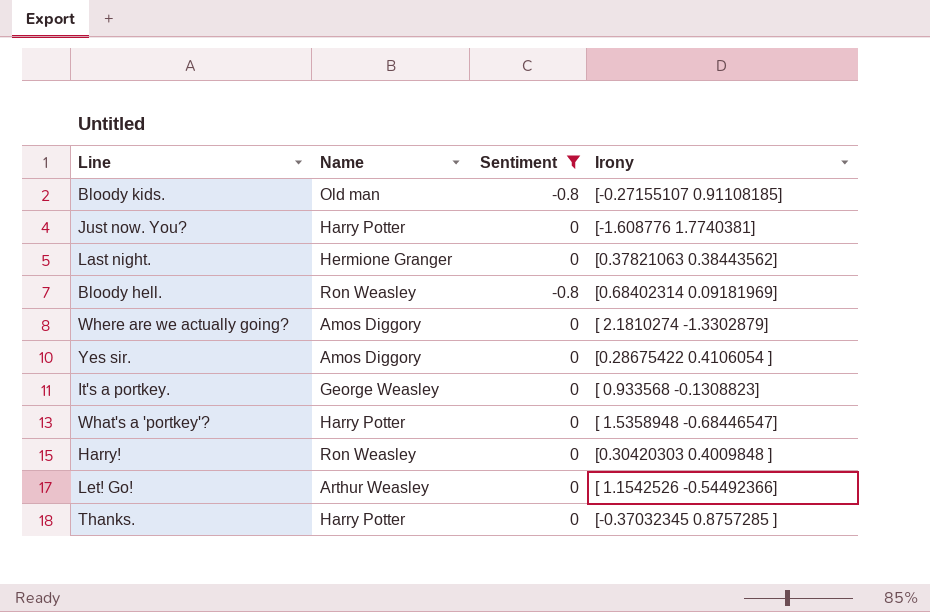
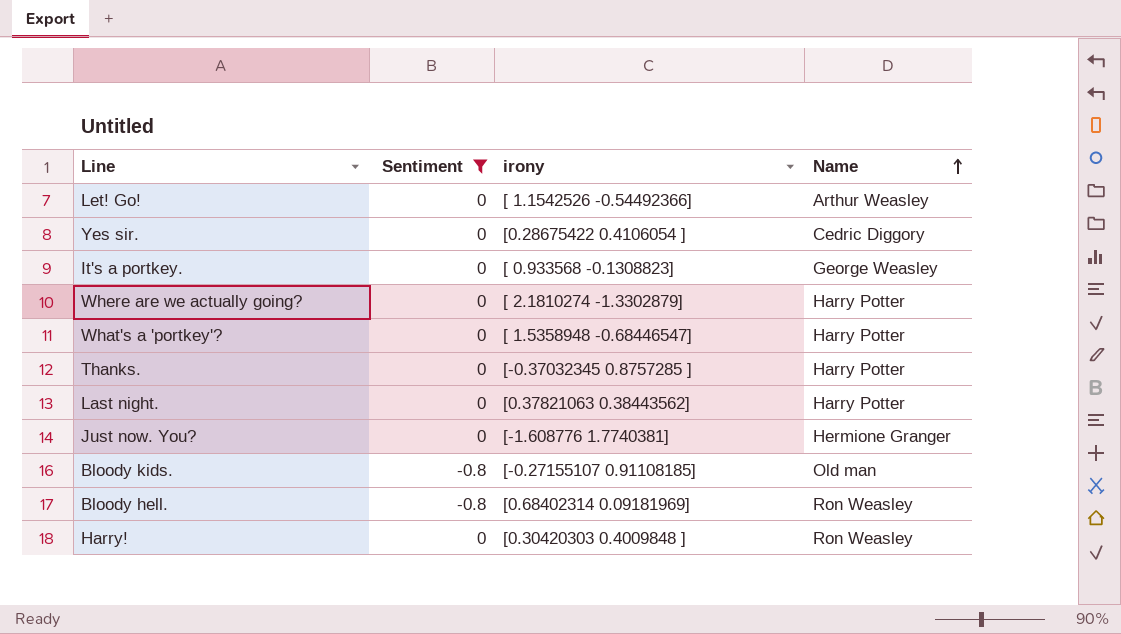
row order: none -> Name ascending
column name: Irony -> irony
column Name | position: 2 -> 4
Yes sir. | Name: Amos Diggory -> Cedric Diggory
Where are we actually going? | Name: Amos Diggory -> Harry Potter
Last night. | Name: Hermione Granger -> Harry Potter
Just now. You? | Name: Harry Potter -> Hermione Granger

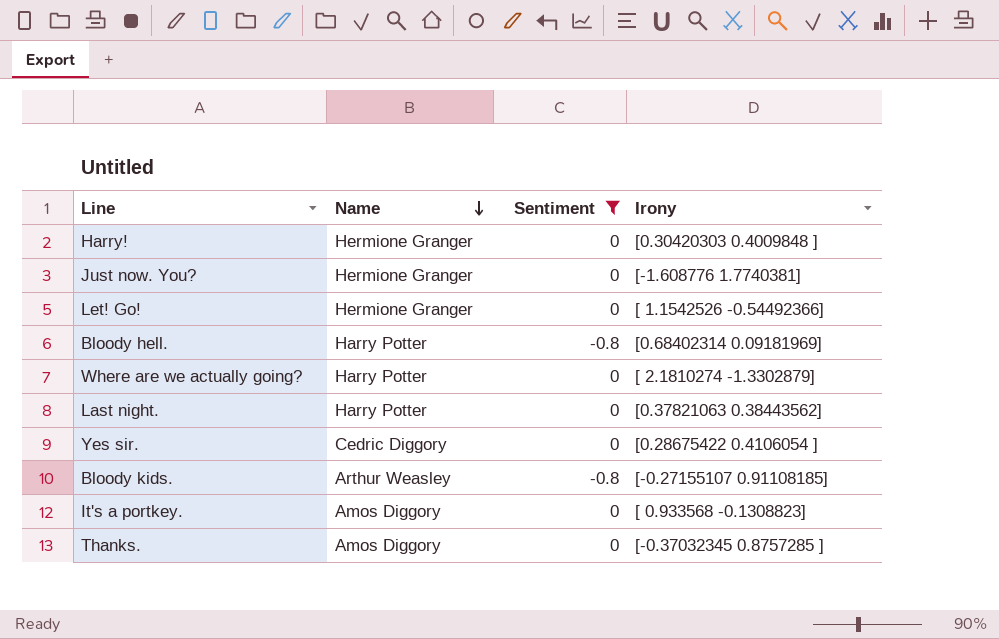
row order: Name ascending -> Name descending
column Name | position: 4 -> 2
column name: irony -> Irony
row What's a 'portkey'?: 0 | [ 1.5358948 -0.68446547] | Harry Potter -> none
Harry! | Name: Ron Weasley -> Hermione Granger
Let! Go! | Name: Arthur Weasley -> Hermione Granger
Bloody hell. | Name: Ron Weasley -> Harry Potter
Bloody kids. | Name: Old man -> Arthur Weasley
It's a portkey. | Name: George Weasley -> Amos Diggory
Thanks. | Name: Harry Potter -> Amos Diggory

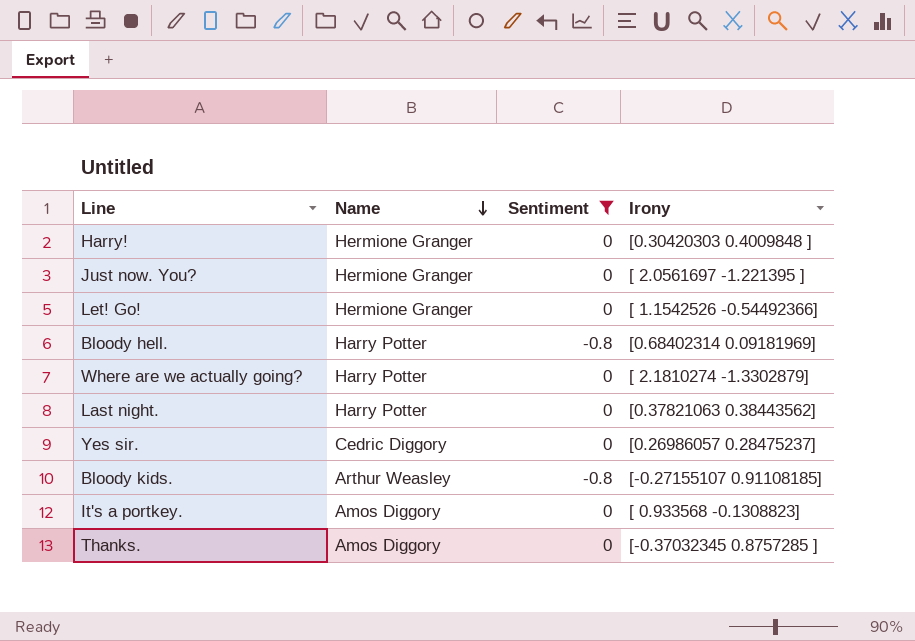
Just now. You? | Irony: [-1.608776 1.7740381] -> [ 2.0561697 -1.221395 ]
Yes sir. | Irony: [0.28675422 0.4106054 ] -> [0.26986057 0.28475237]

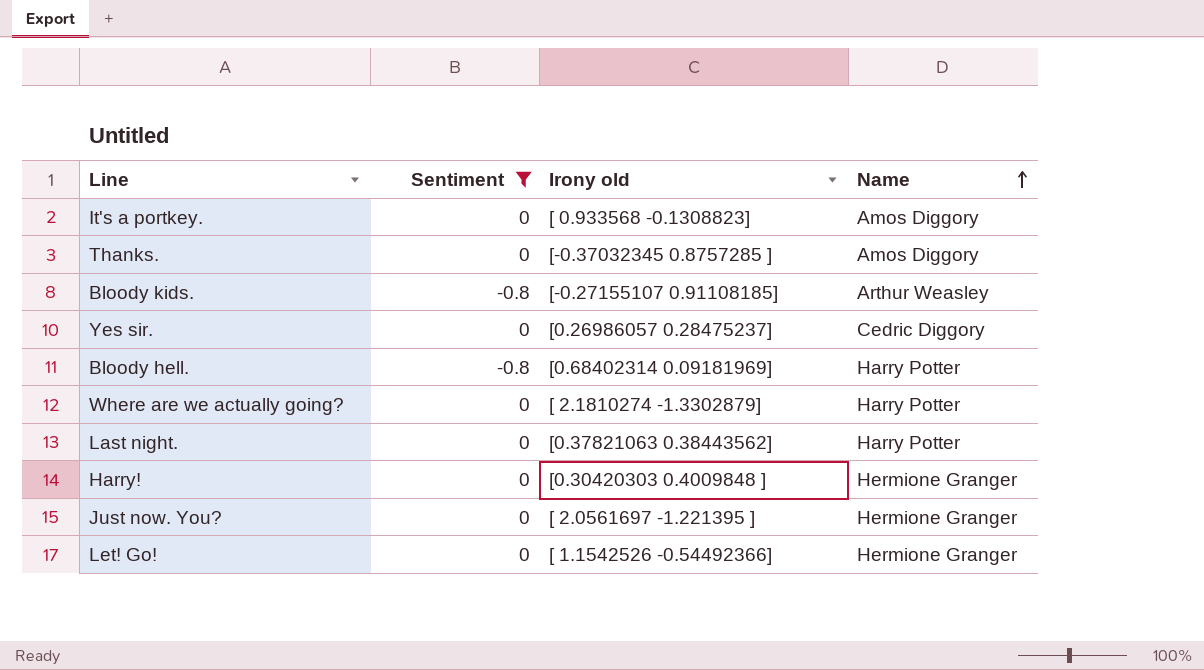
row order: Name descending -> Name ascending
column name: Irony -> Irony old
column Name | position: 2 -> 4

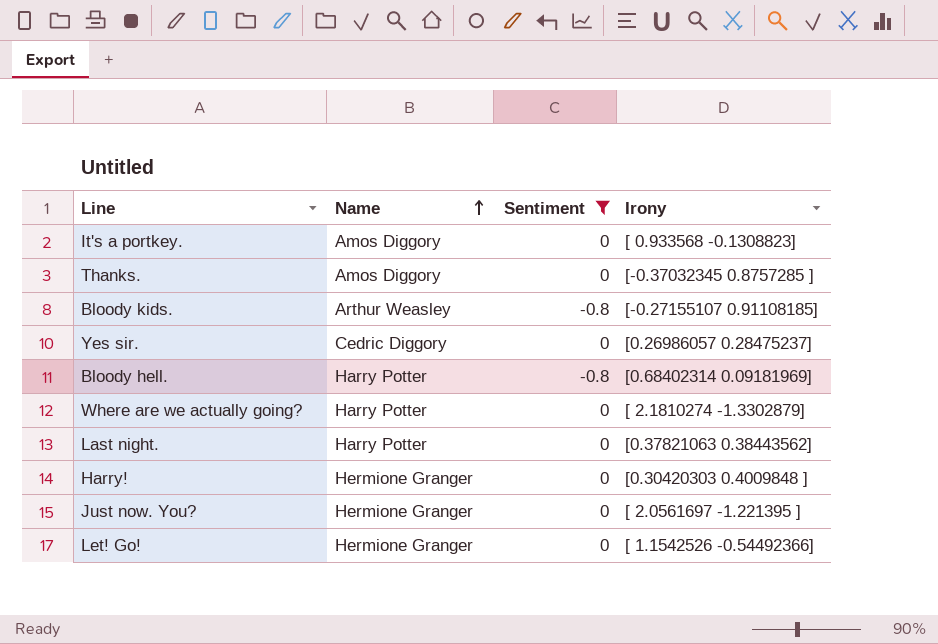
column Name | position: 4 -> 2
column name: Irony old -> Irony

